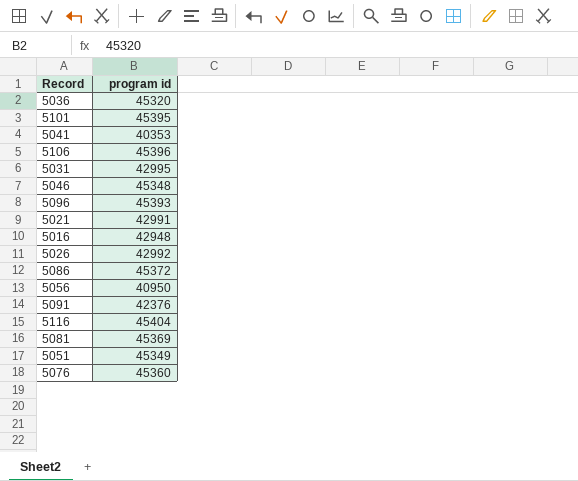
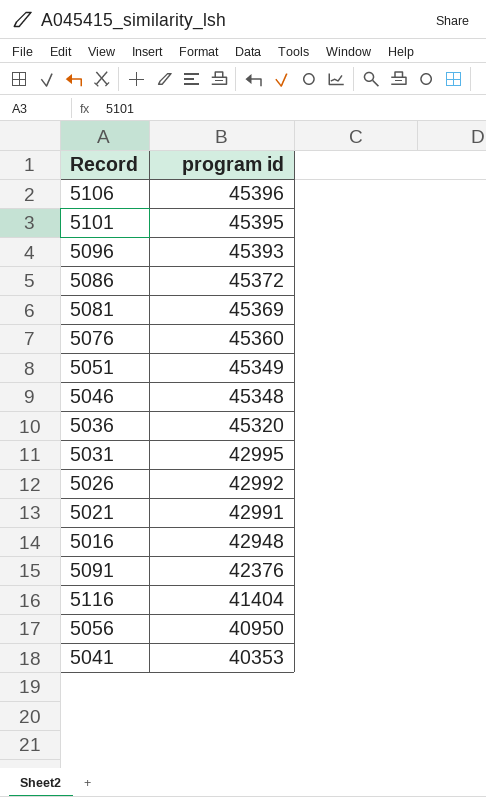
row order: none -> program id descending
5116 | program id: 45404 -> 41404

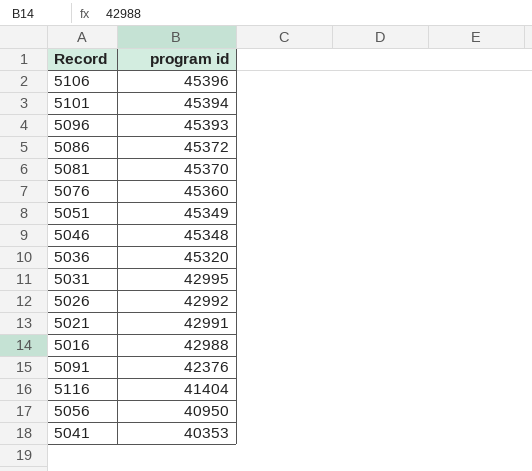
5101 | program id: 45395 -> 45394
5081 | program id: 45369 -> 45370
5016 | program id: 42948 -> 42988

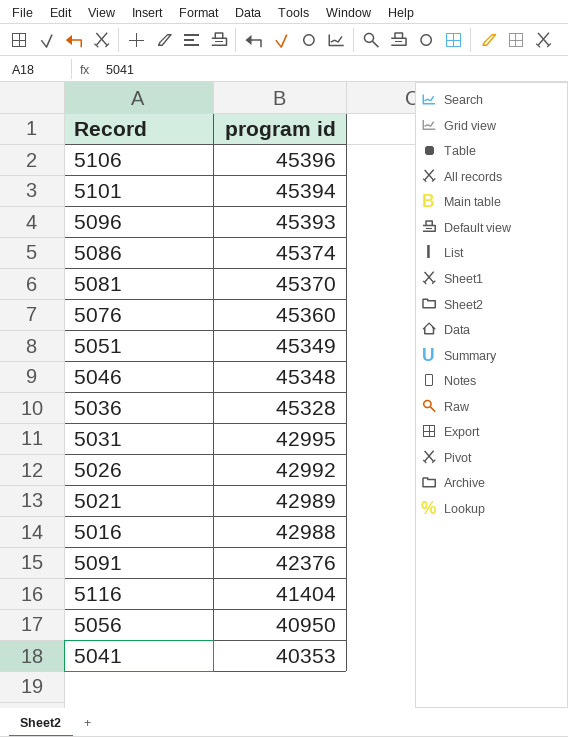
5086 | program id: 45372 -> 45374
5036 | program id: 45320 -> 45328
5021 | program id: 42991 -> 42989

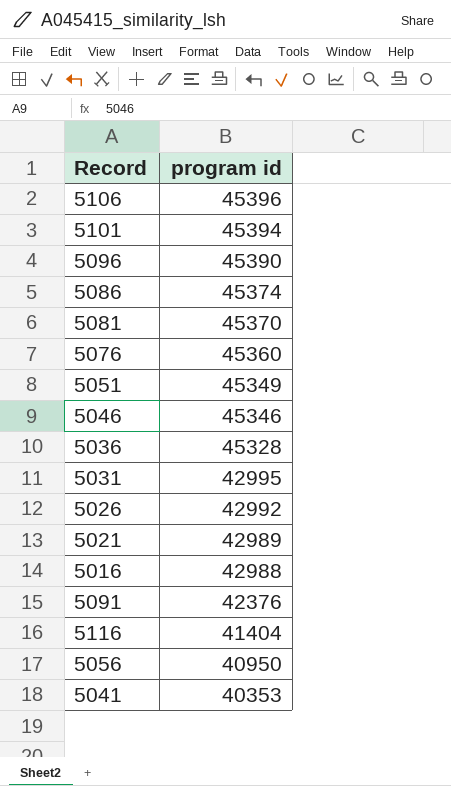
5096 | program id: 45393 -> 45390
5046 | program id: 45348 -> 45346

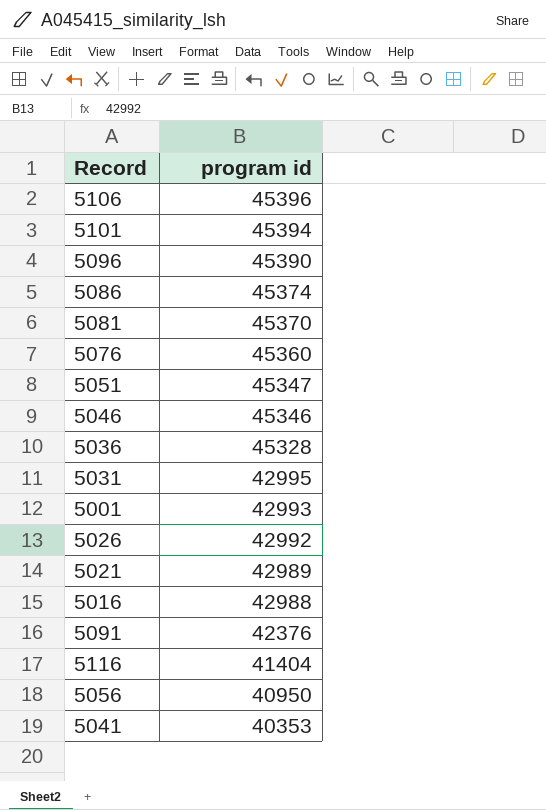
5051 | program id: 45349 -> 45347
row 5001: none -> 42993

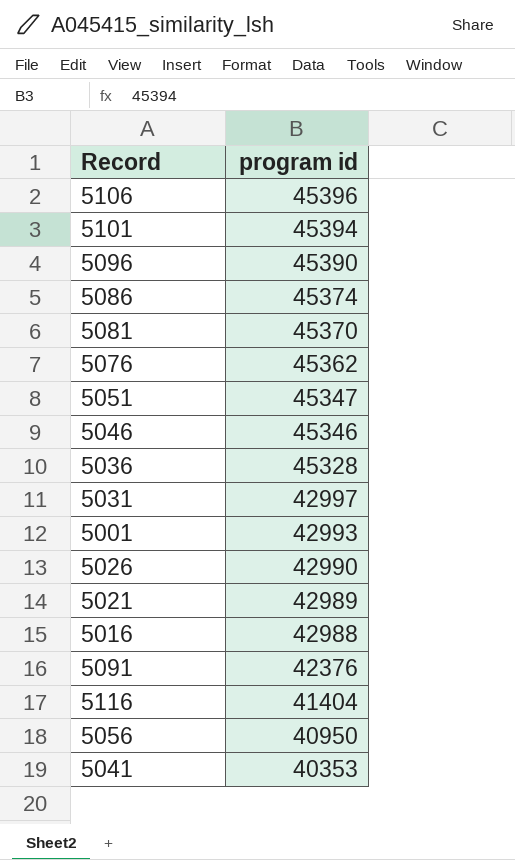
5076 | program id: 45360 -> 45362
5031 | program id: 42995 -> 42997
5026 | program id: 42992 -> 42990

